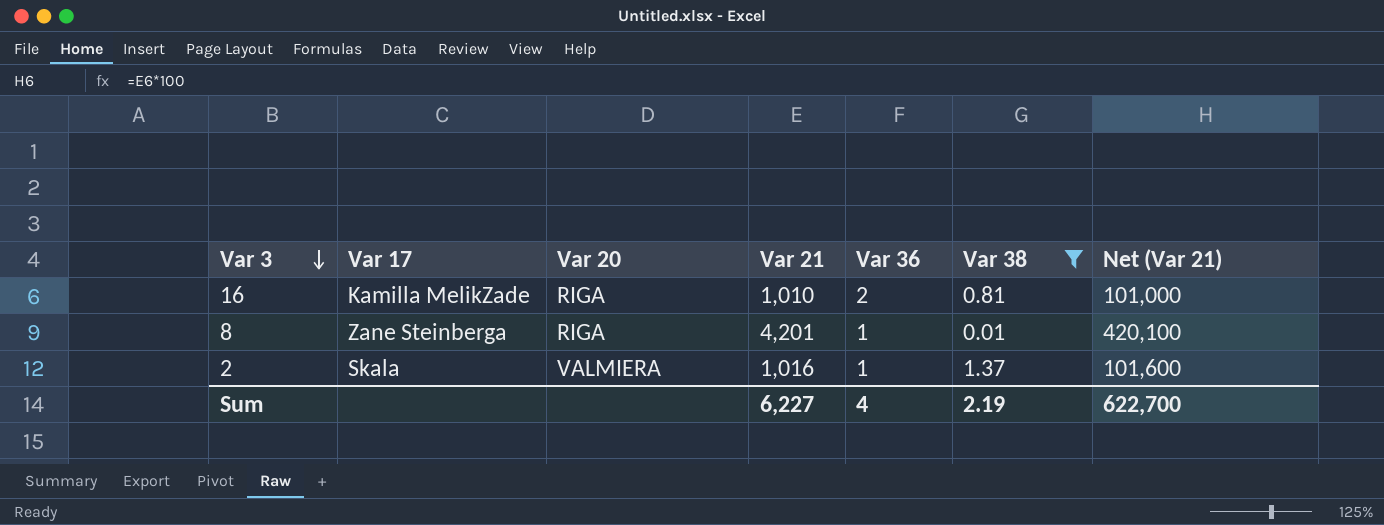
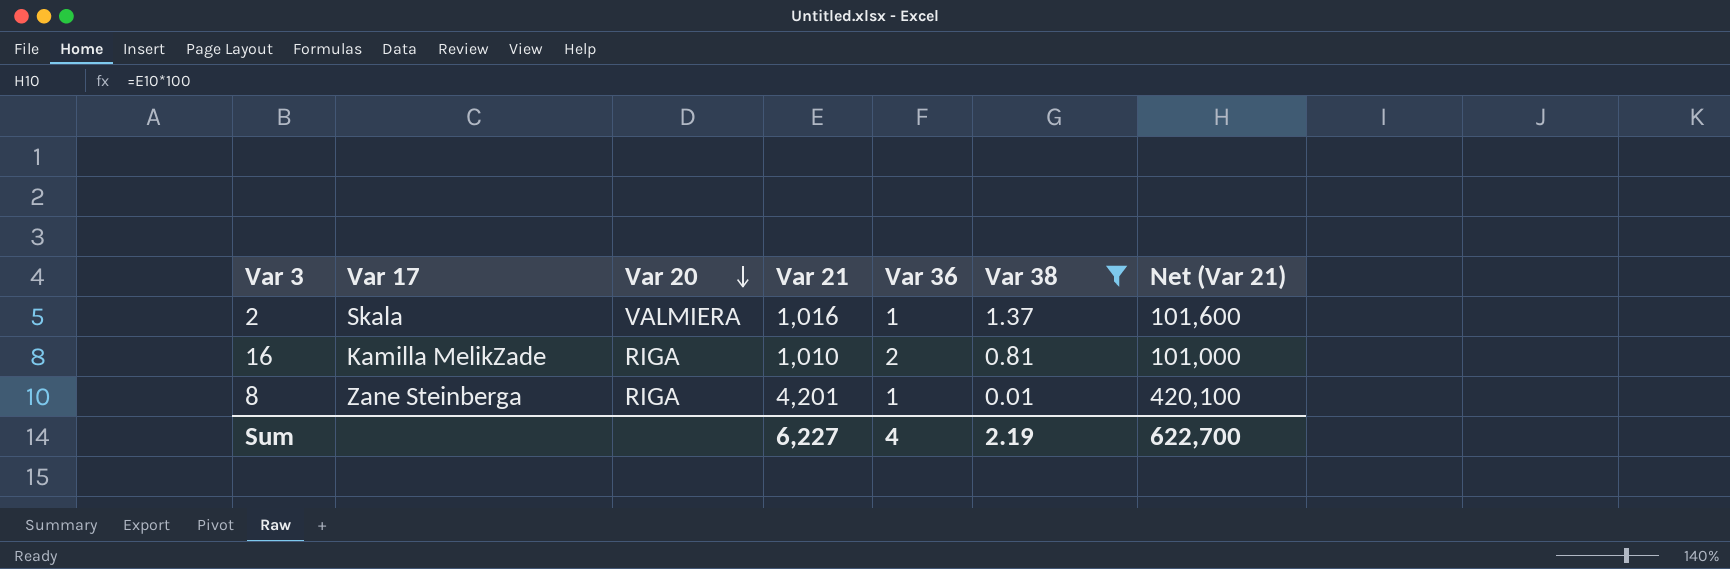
row order: Var 3 descending -> Var 20 descending

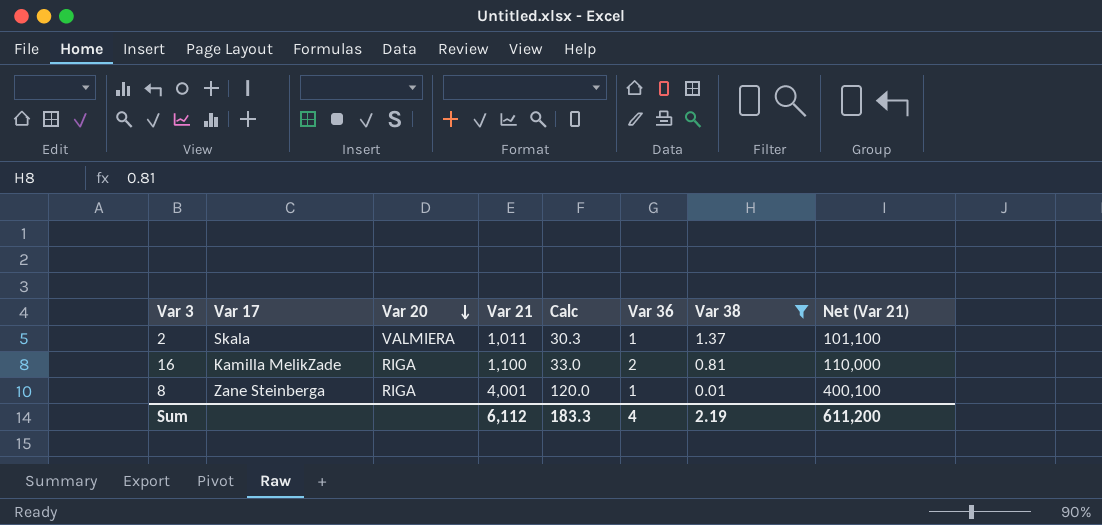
column Calc | formula: none -> [Var 21] * 0.03
2 | Var 21: 1,016 -> 1,011
2 | Net (Var 21): 101,600 -> 101,100
16 | Var 21: 1,010 -> 1,100
16 | Net (Var 21): 101,000 -> 110,000
8 | Var 21: 4,201 -> 4,001
8 | Net (Var 21): 420,100 -> 400,100
Sum | Var 21: 6,227 -> 6,112
Sum | Net (Var 21): 622,700 -> 611,200

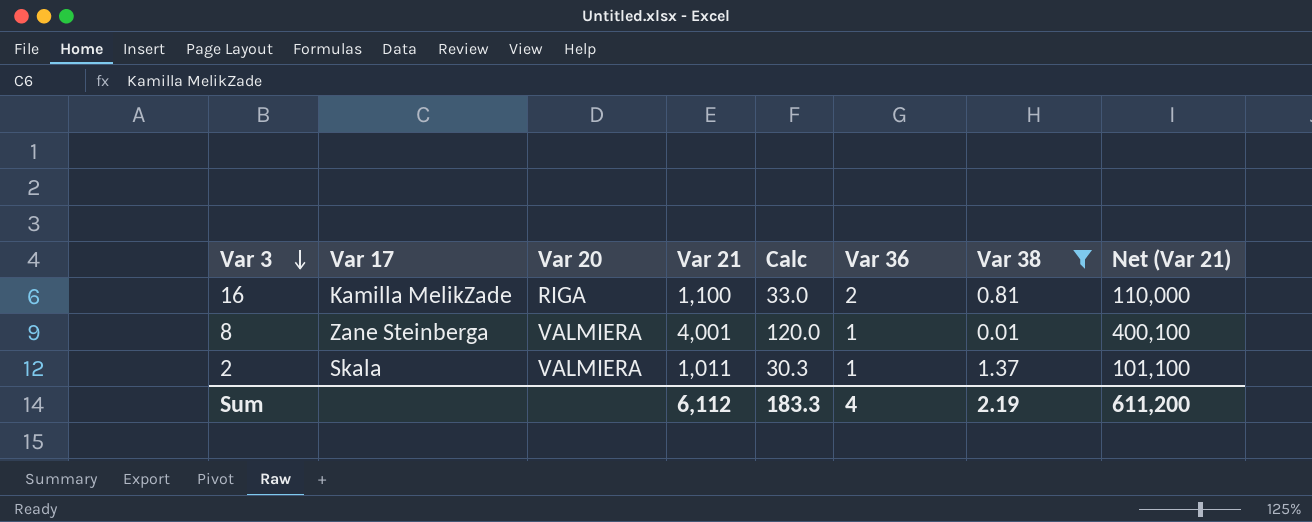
row order: Var 20 descending -> Var 3 descending
8 | Var 20: RIGA -> VALMIERA

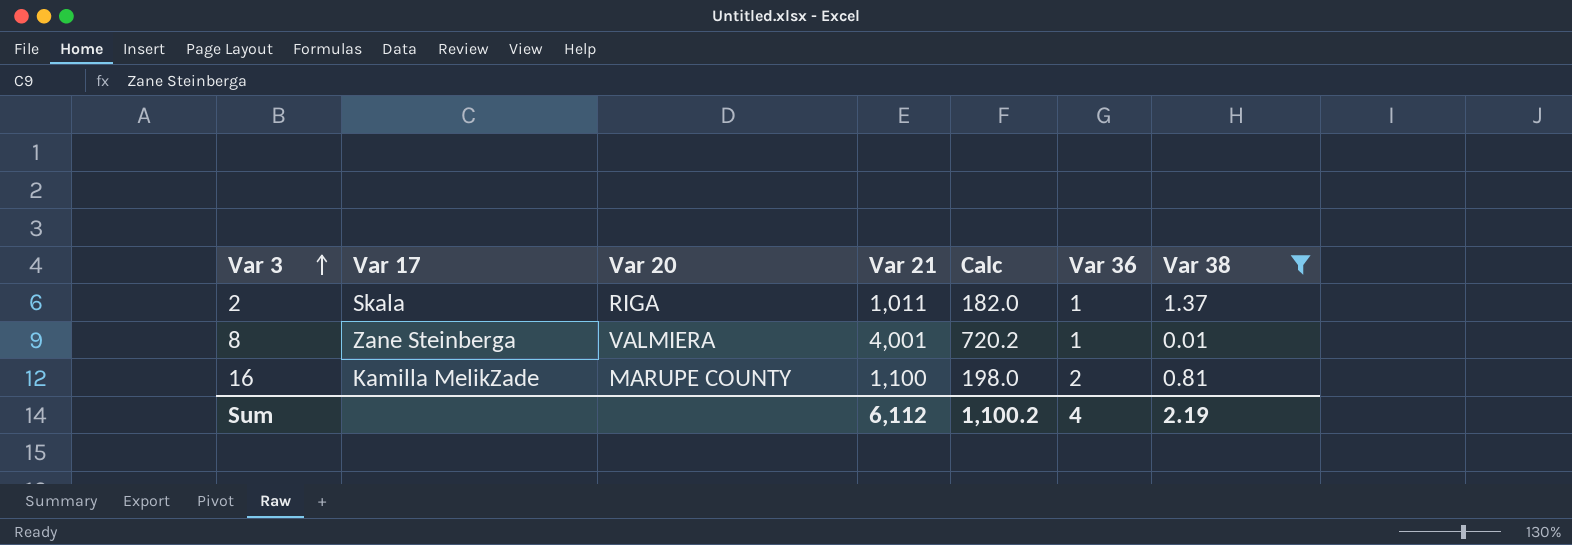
row order: Var 3 descending -> Var 3 ascending
column Net (Var 21) | formula: [Var 21] * 100 -> none
column Calc | formula: [Var 21] * 0.03 -> [Var 21] * 0.18
2 | Var 20: VALMIERA -> RIGA
16 | Var 20: RIGA -> MARUPE COUNTY
Sum | Calc: 183.3 -> 1,100.2

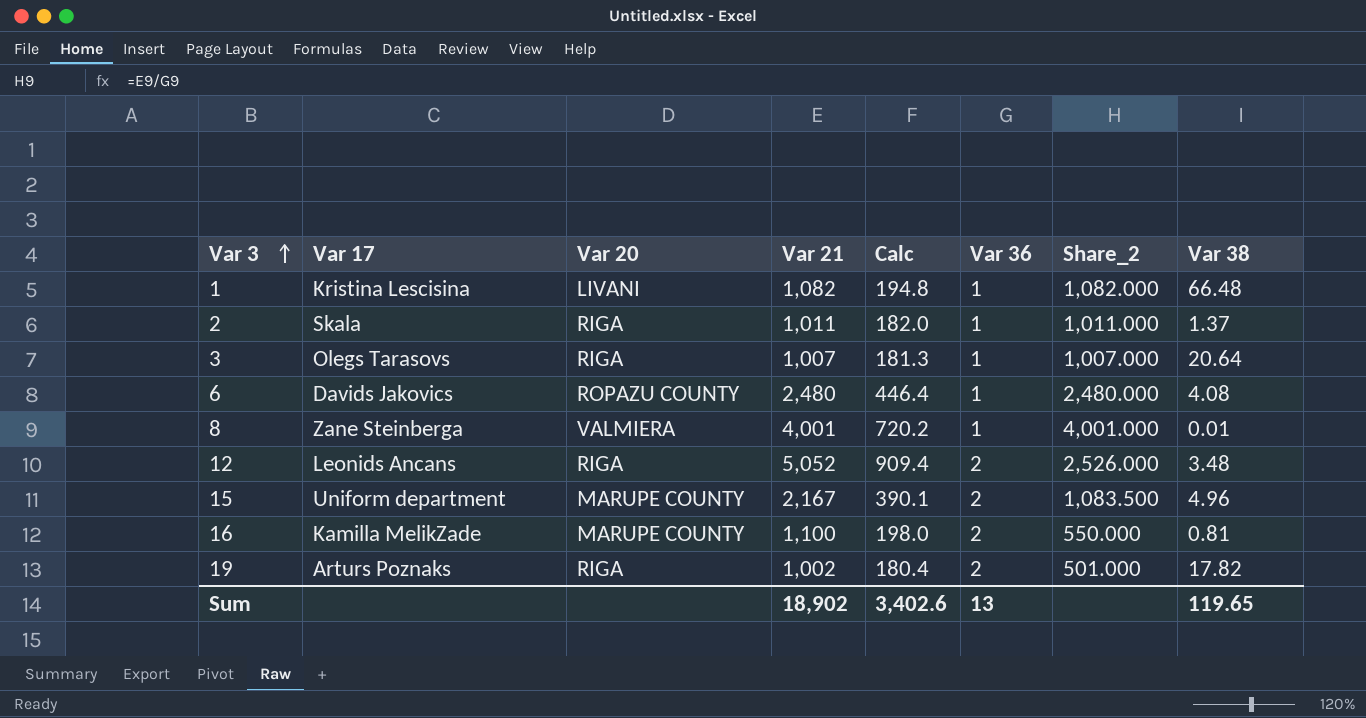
filter: Var 38 <= 1.37 -> none
column Share_2 | formula: none -> [Var 21] / [Var 36]
Sum | Var 21: 6,112 -> 18,902
Sum | Calc: 1,100.2 -> 3,402.6
Sum | Var 36: 4 -> 13
Sum | Var 38: 2.19 -> 119.65

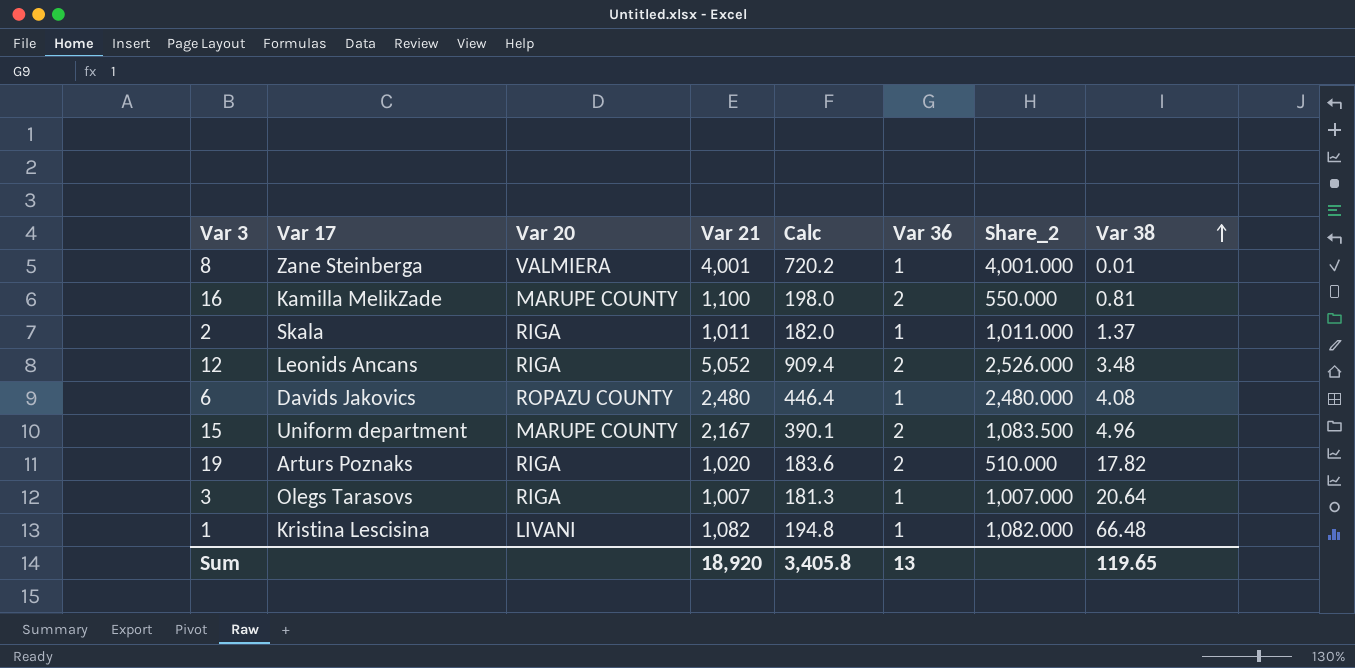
row order: Var 3 ascending -> Var 38 ascending
19 | Var 21: 1,002 -> 1,020
19 | Calc: 180.4 -> 183.6
19 | Share_2: 501.000 -> 510.000
Sum | Var 21: 18,902 -> 18,920
Sum | Calc: 3,402.6 -> 3,405.8

